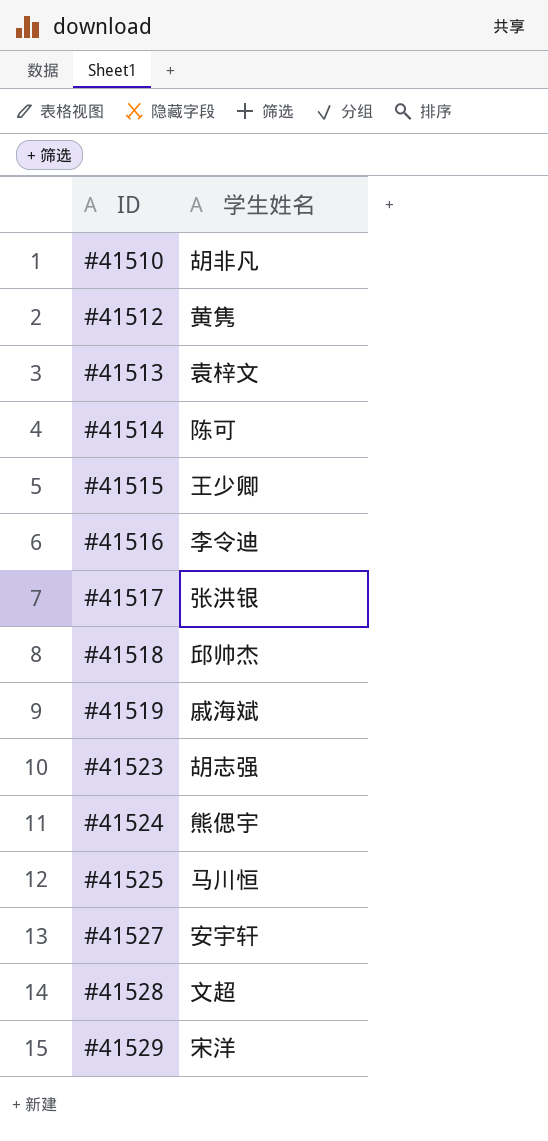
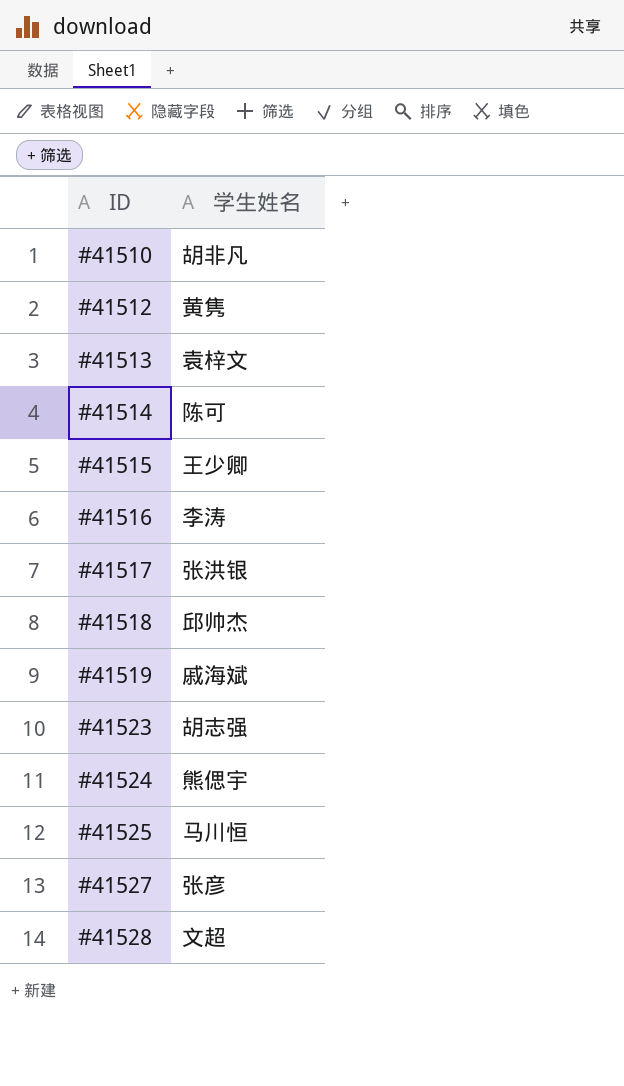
row #41529: 宋洋 -> none
#41516 | 学生姓名: 李令迪 -> 李涛
#41527 | 学生姓名: 安宇轩 -> 张彦

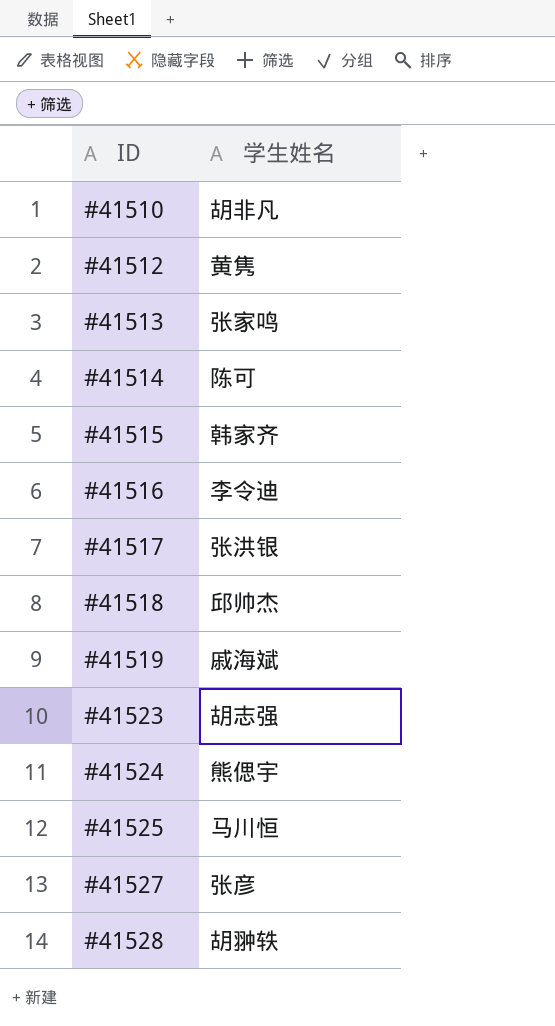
#41513 | 学生姓名: 袁梓文 -> 张家鸣
#41515 | 学生姓名: 王少卿 -> 韩家齐
#41516 | 学生姓名: 李涛 -> 李令迪
#41528 | 学生姓名: 文超 -> 胡翀轶

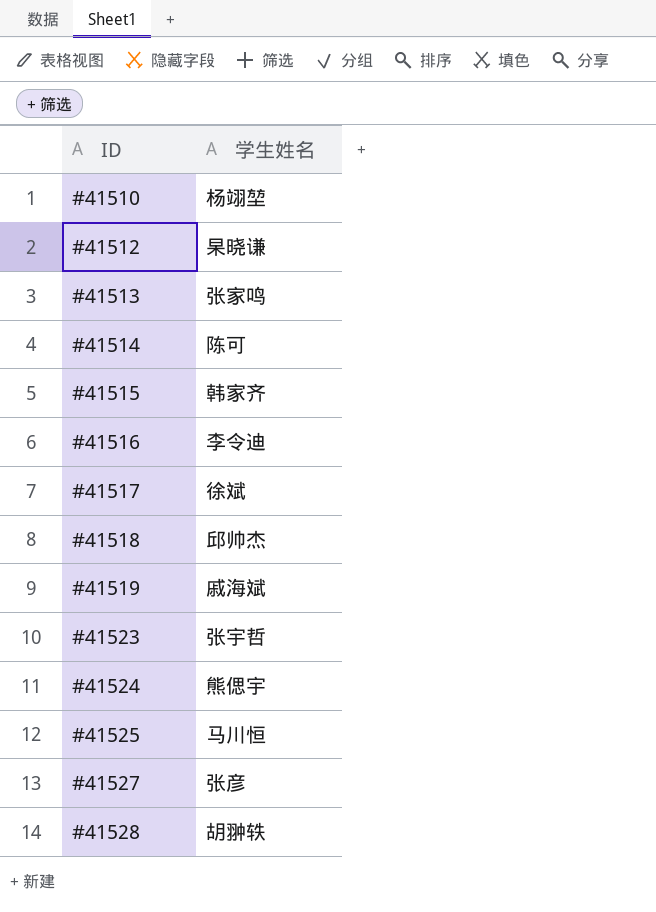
#41510 | 学生姓名: 胡非凡 -> 杨翊堃
#41512 | 学生姓名: 黄隽 -> 杲晓谦
#41517 | 学生姓名: 张洪银 -> 徐斌
#41523 | 学生姓名: 胡志强 -> 张宇哲

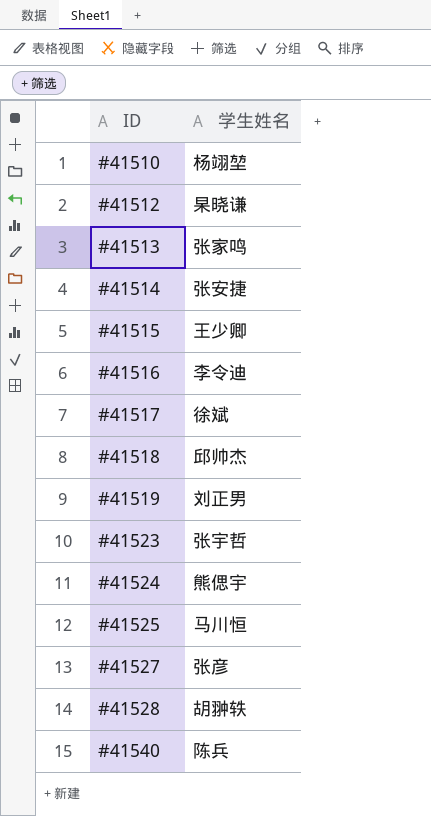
#41514 | 学生姓名: 陈可 -> 张安捷
#41515 | 学生姓名: 韩家齐 -> 王少卿
#41519 | 学生姓名: 戚海斌 -> 刘正男
row #41540: none -> 陈兵

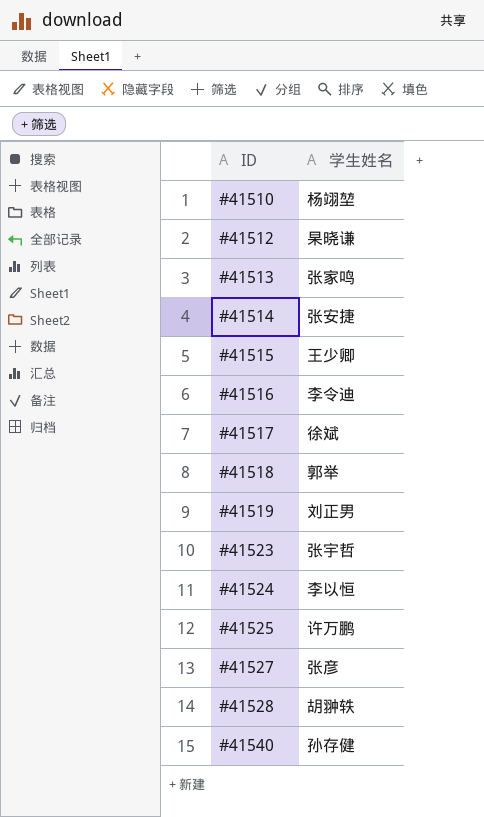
#41518 | 学生姓名: 邱帅杰 -> 郭举
#41524 | 学生姓名: 熊偲宇 -> 李以恒
#41525 | 学生姓名: 马川恒 -> 许万鹏
#41540 | 学生姓名: 陈兵 -> 孙存健

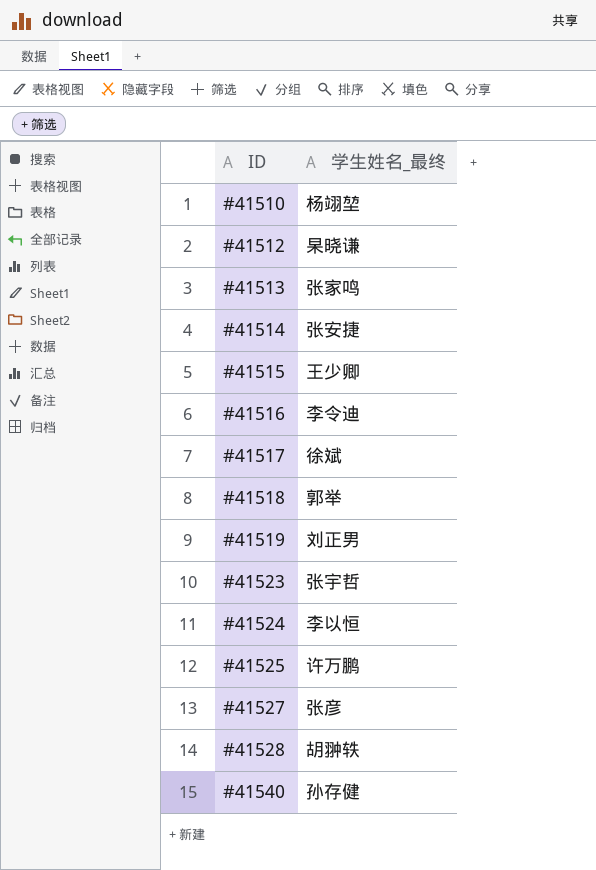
column name: 学生姓名 -> 学生姓名_最终

